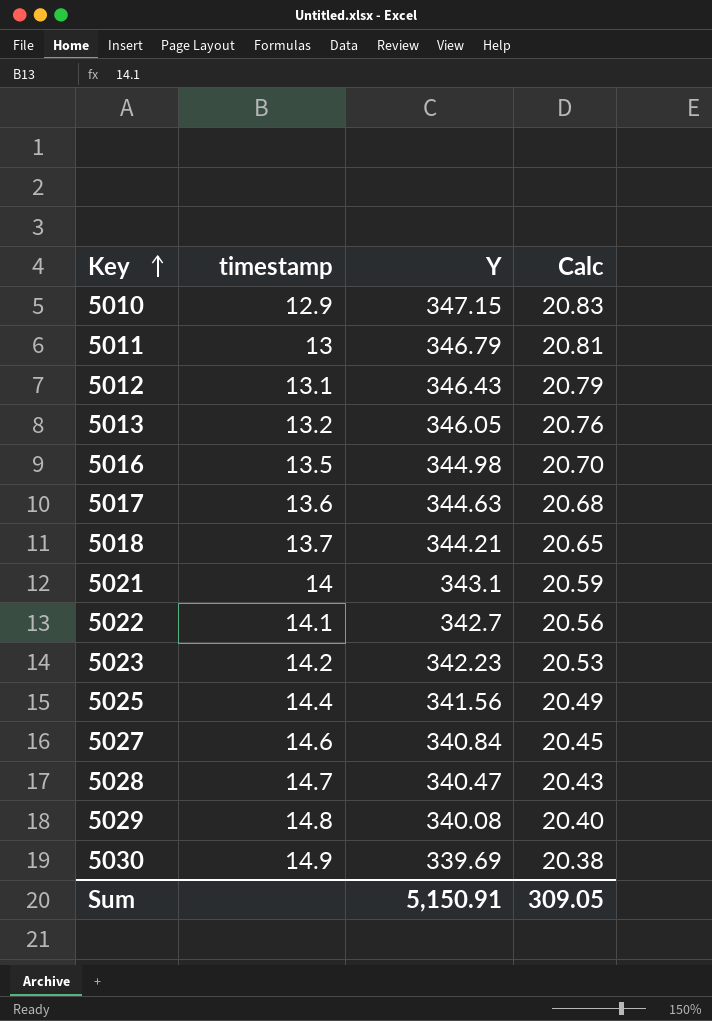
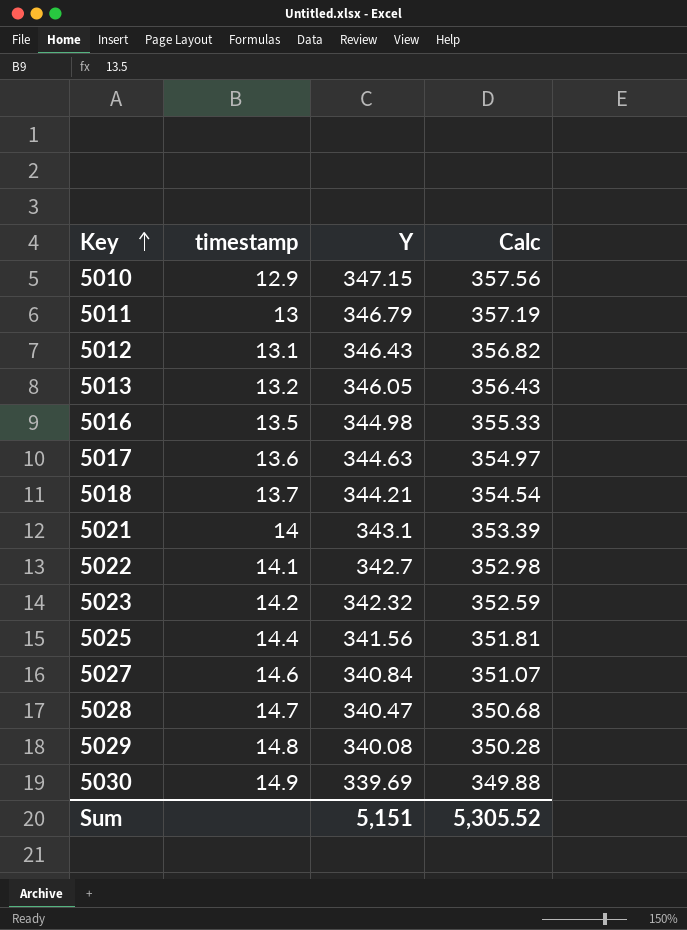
column Calc | formula: [Y] * 0.06 -> [Y] * 1.03
5023 | Y: 342.23 -> 342.32
Sum | Y: 5,150.91 -> 5,151
Sum | Calc: 309.05 -> 5,305.52

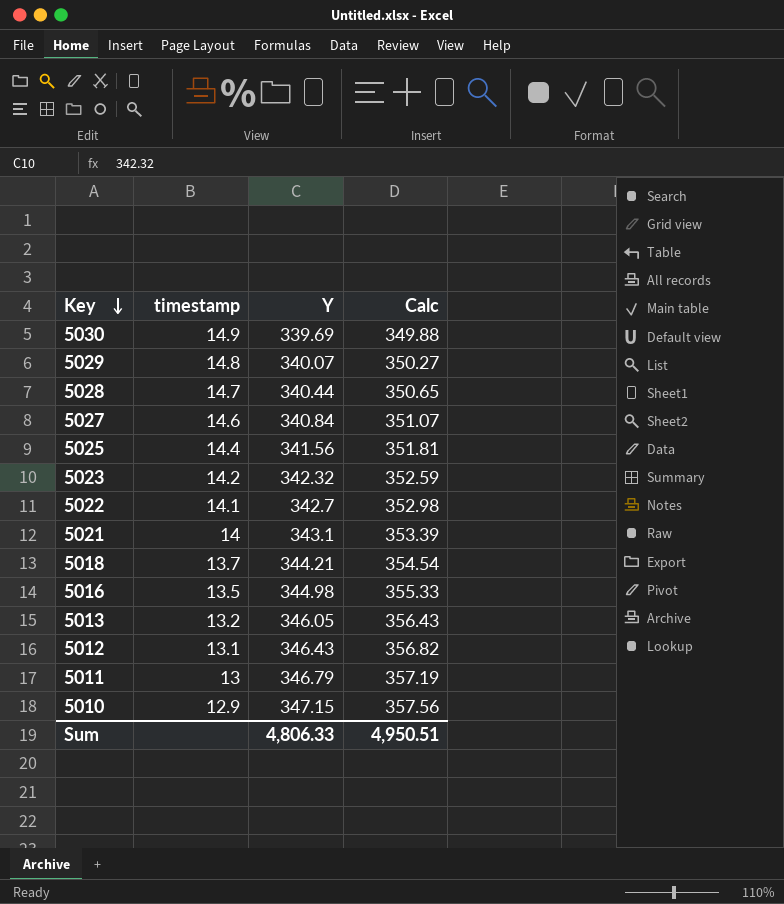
row order: Key ascending -> Key descending
row 5017: 13.6 | 344.63 | 354.97 -> none
5029 | Y: 340.08 -> 340.07
5029 | Calc: 350.28 -> 350.27
5028 | Y: 340.47 -> 340.44
5028 | Calc: 350.68 -> 350.65
Sum | Y: 5,151 -> 4,806.33
Sum | Calc: 5,305.52 -> 4,950.51

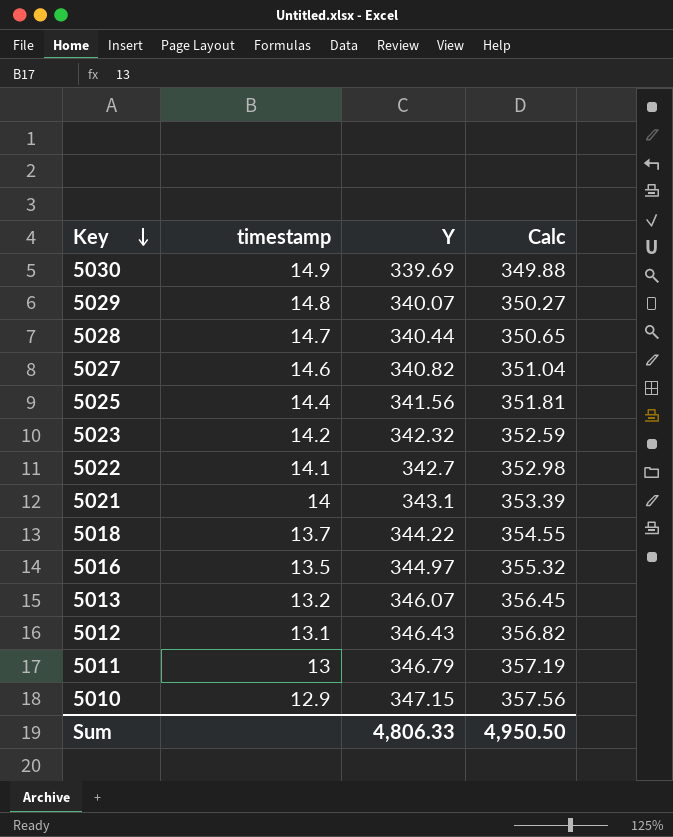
5027 | Y: 340.84 -> 340.82
5027 | Calc: 351.07 -> 351.04
5018 | Y: 344.21 -> 344.22
5018 | Calc: 354.54 -> 354.55
5016 | Y: 344.98 -> 344.97
5016 | Calc: 355.33 -> 355.32
5013 | Y: 346.05 -> 346.07
5013 | Calc: 356.43 -> 356.45
Sum | Calc: 4,950.51 -> 4,950.50

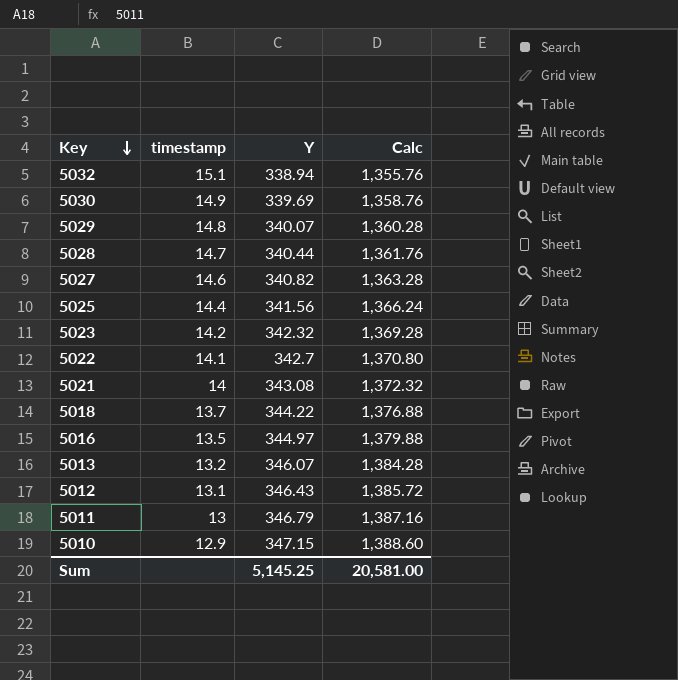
column Calc | formula: [Y] * 1.03 -> [Y] * 4
row 5032: none -> 15.1 | 338.94 | 1,355.76
5021 | Y: 343.1 -> 343.08
Sum | Y: 4,806.33 -> 5,145.25
Sum | Calc: 4,950.50 -> 20,581.00

